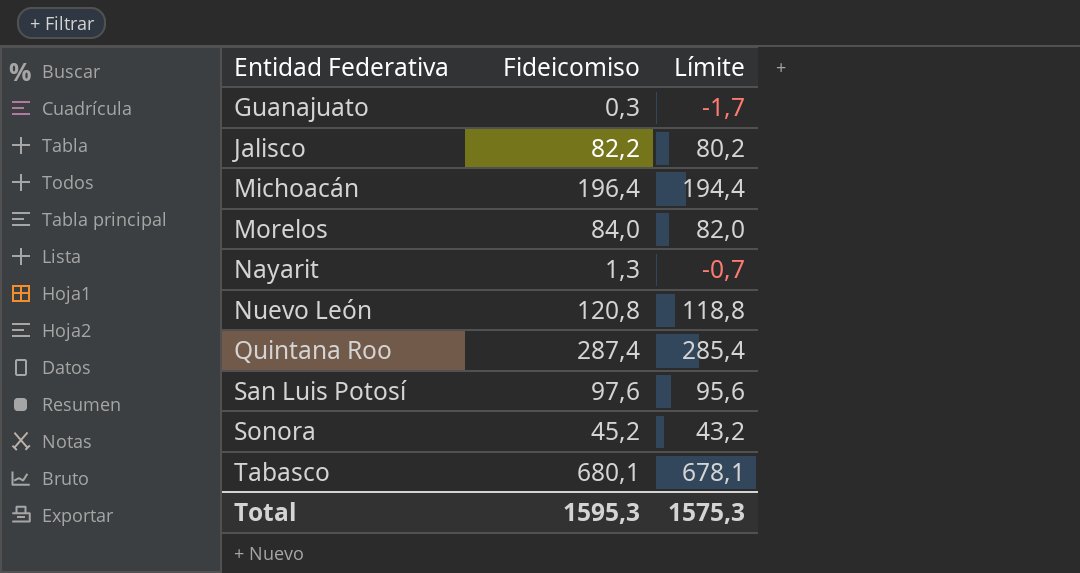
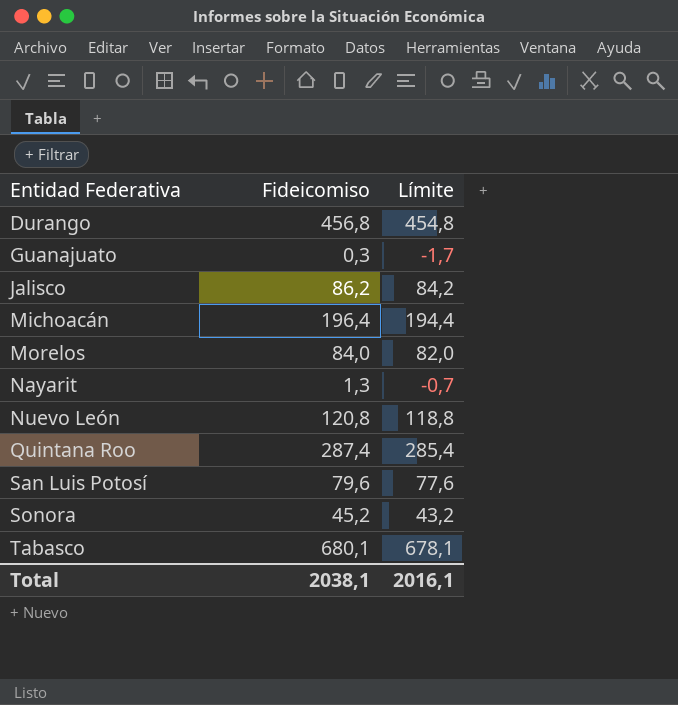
row Durango: none -> 456,8 | 454,8
Jalisco | Fideicomiso: 82,2 -> 86,2
Jalisco | Límite: 80,2 -> 84,2
San Luis Potosí | Fideicomiso: 97,6 -> 79,6
San Luis Potosí | Límite: 95,6 -> 77,6
Total | Fideicomiso: 1595,3 -> 2038,1
Total | Límite: 1575,3 -> 2016,1

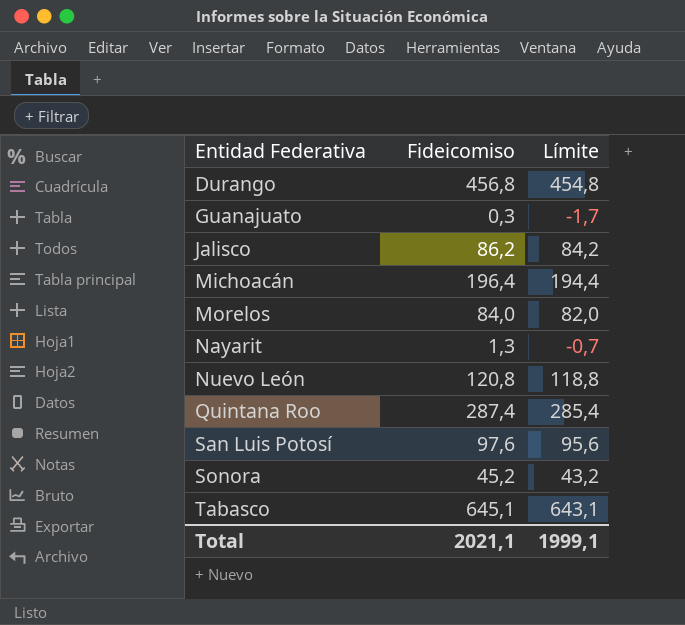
San Luis Potosí | Fideicomiso: 79,6 -> 97,6
San Luis Potosí | Límite: 77,6 -> 95,6
Tabasco | Fideicomiso: 680,1 -> 645,1
Tabasco | Límite: 678,1 -> 643,1
Total | Fideicomiso: 2038,1 -> 2021,1
Total | Límite: 2016,1 -> 1999,1

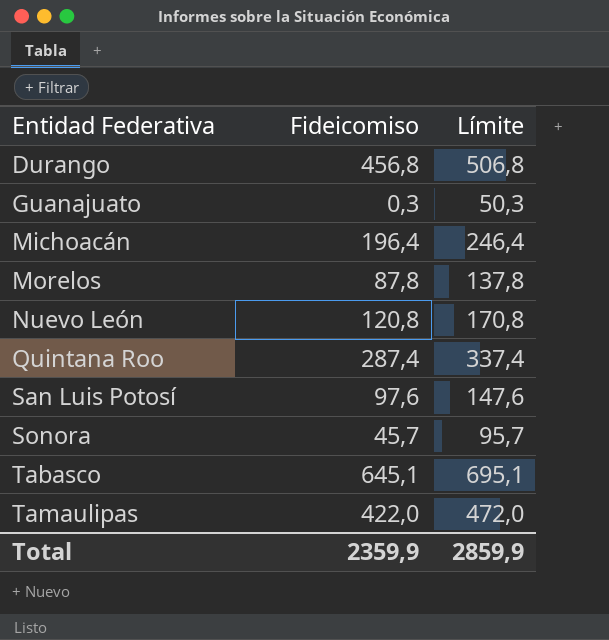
column Límite | formula: [Fideicomiso] - 2 -> [Fideicomiso] + 50
row Jalisco: 86,2 | 84,2 -> none
row Nayarit: 1,3 | -0,7 -> none
Morelos | Fideicomiso: 84,0 -> 87,8
Sonora | Fideicomiso: 45,2 -> 45,7
row Tamaulipas: none -> 422,0 | 472,0
Total | Fideicomiso: 2021,1 -> 2359,9
Total | Límite: 1999,1 -> 2859,9

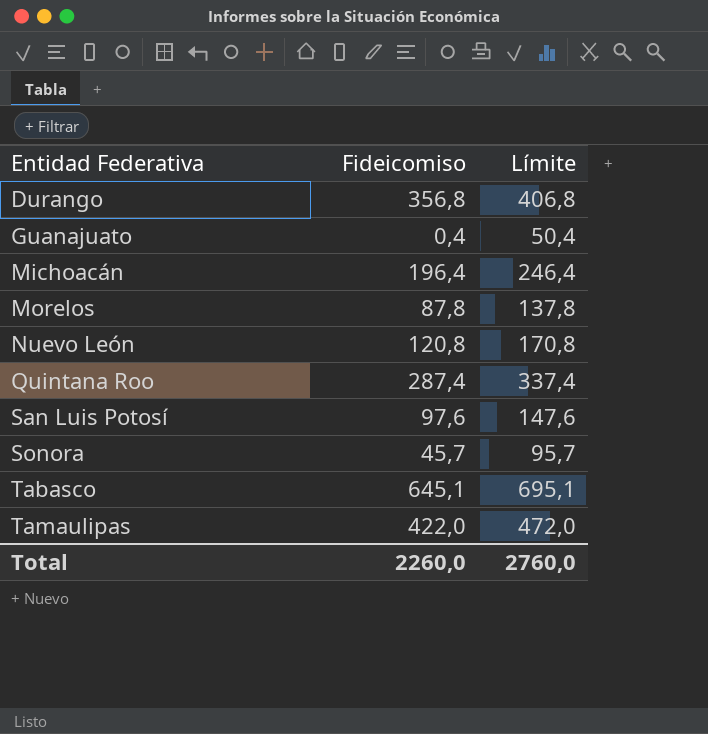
Durango | Fideicomiso: 456,8 -> 356,8
Durango | Límite: 506,8 -> 406,8
Guanajuato | Fideicomiso: 0,3 -> 0,4
Guanajuato | Límite: 50,3 -> 50,4
Total | Fideicomiso: 2359,9 -> 2260,0
Total | Límite: 2859,9 -> 2760,0

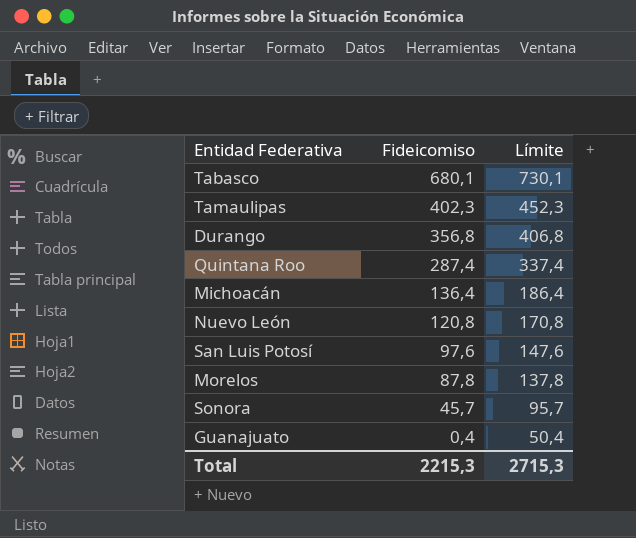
row order: Entidad Federativa ascending -> Fideicomiso descending
Tabasco | Fideicomiso: 645,1 -> 680,1
Tabasco | Límite: 695,1 -> 730,1
Tamaulipas | Fideicomiso: 422,0 -> 402,3
Tamaulipas | Límite: 472,0 -> 452,3
Michoacán | Fideicomiso: 196,4 -> 136,4
Michoacán | Límite: 246,4 -> 186,4
Total | Fideicomiso: 2260,0 -> 2215,3
Total | Límite: 2760,0 -> 2715,3

